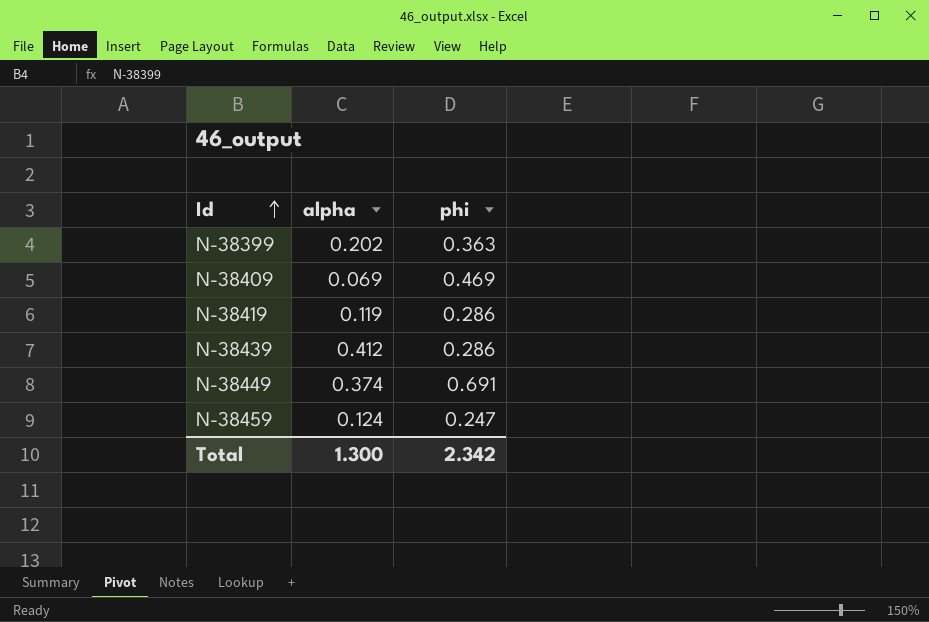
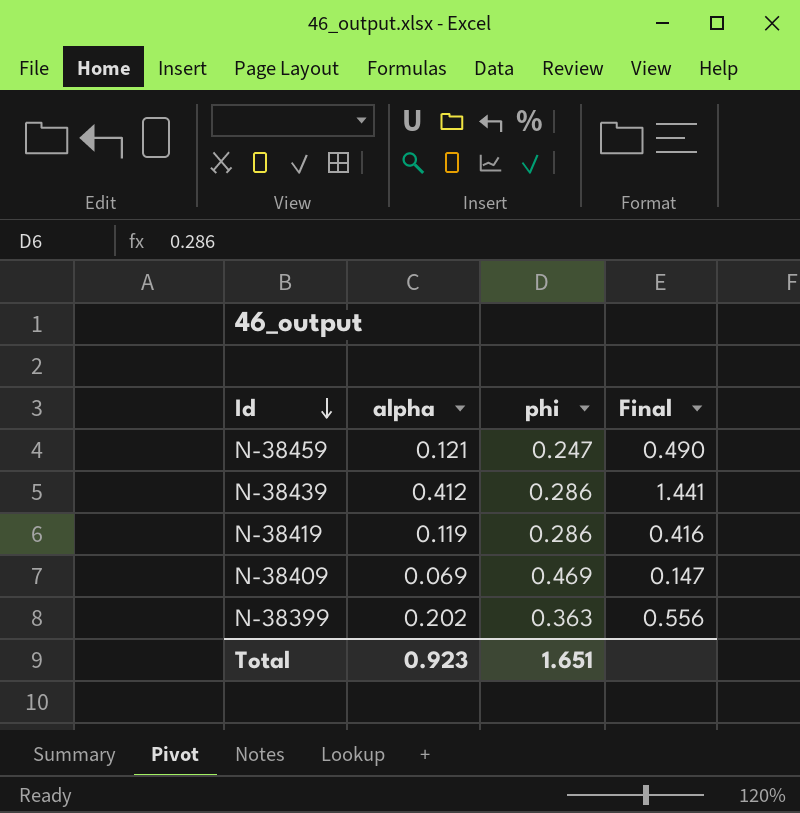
row order: Id ascending -> Id descending
column Final | formula: none -> [alpha] / [phi]
row N-38449: 0.374 | 0.691 -> none
N-38459 | alpha: 0.124 -> 0.121
Total | alpha: 1.300 -> 0.923
Total | phi: 2.342 -> 1.651

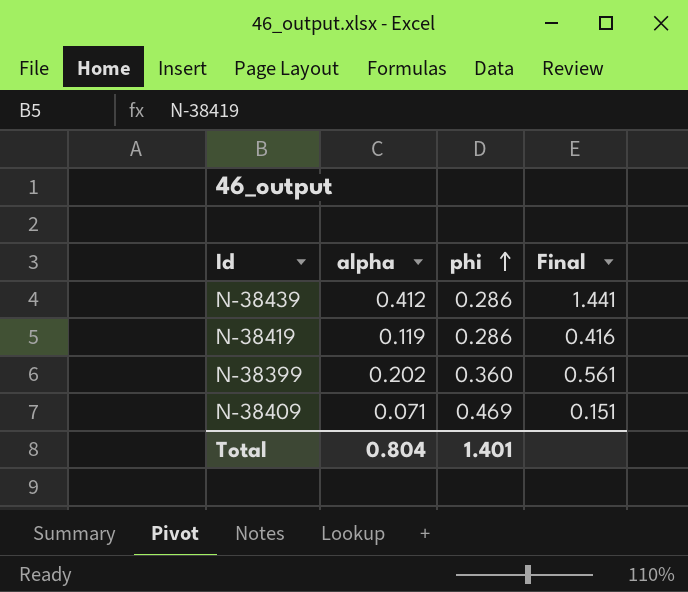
row order: Id descending -> phi ascending
row N-38459: 0.121 | 0.247 | 0.490 -> none
N-38399 | phi: 0.363 -> 0.360
N-38399 | Final: 0.556 -> 0.561
N-38409 | alpha: 0.069 -> 0.071
N-38409 | Final: 0.147 -> 0.151
Total | alpha: 0.923 -> 0.804
Total | phi: 1.651 -> 1.401

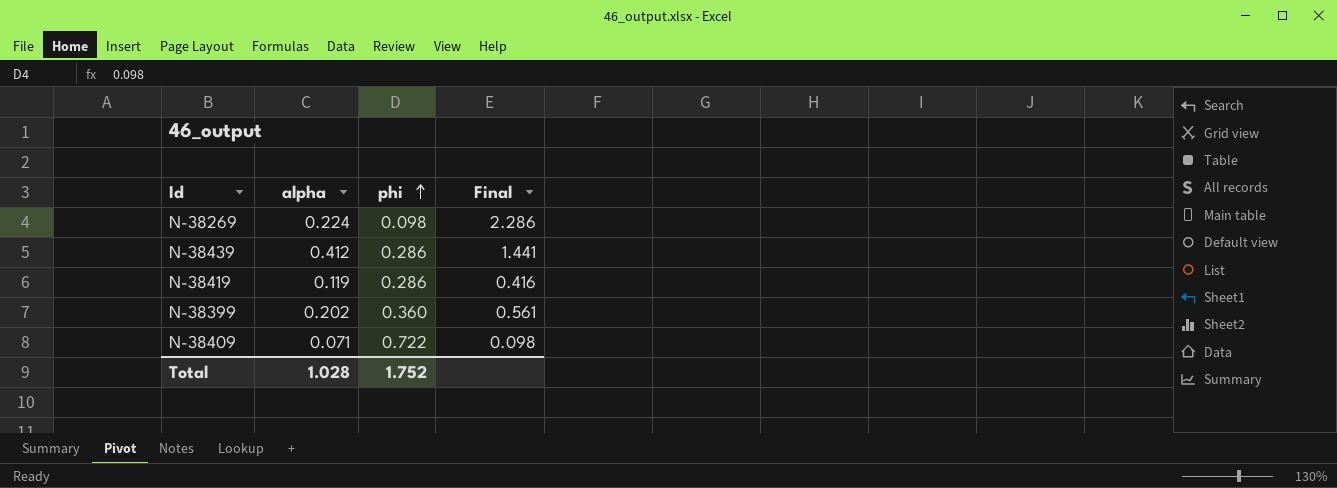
row N-38269: none -> 0.224 | 0.098 | 2.286
N-38409 | phi: 0.469 -> 0.722
N-38409 | Final: 0.151 -> 0.098
Total | alpha: 0.804 -> 1.028
Total | phi: 1.401 -> 1.752

